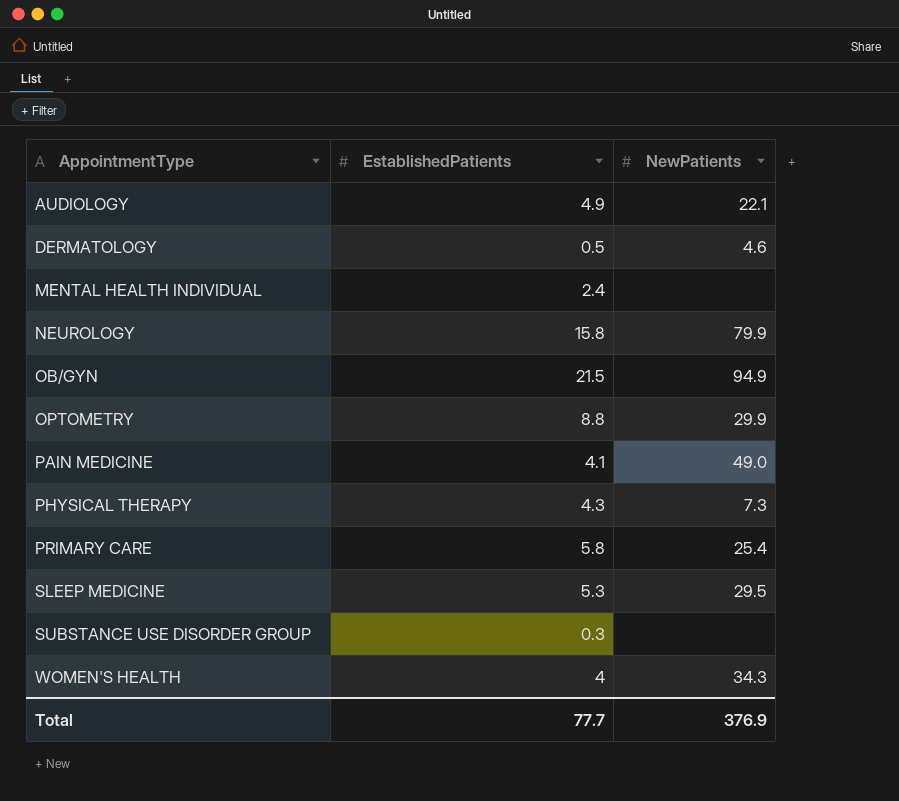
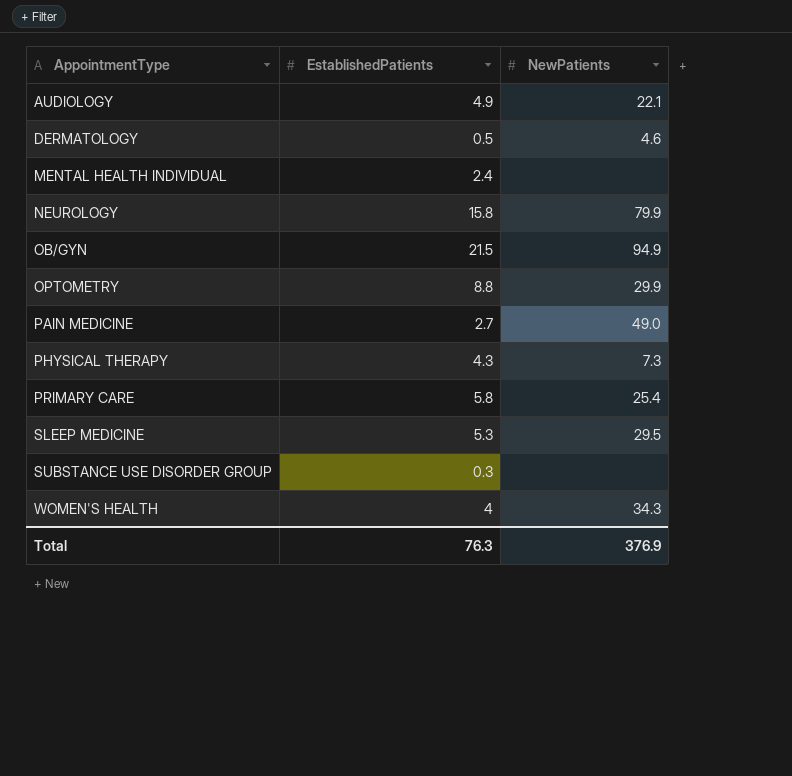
PAIN MEDICINE | EstablishedPatients: 4.1 -> 2.7
Total | EstablishedPatients: 77.7 -> 76.3

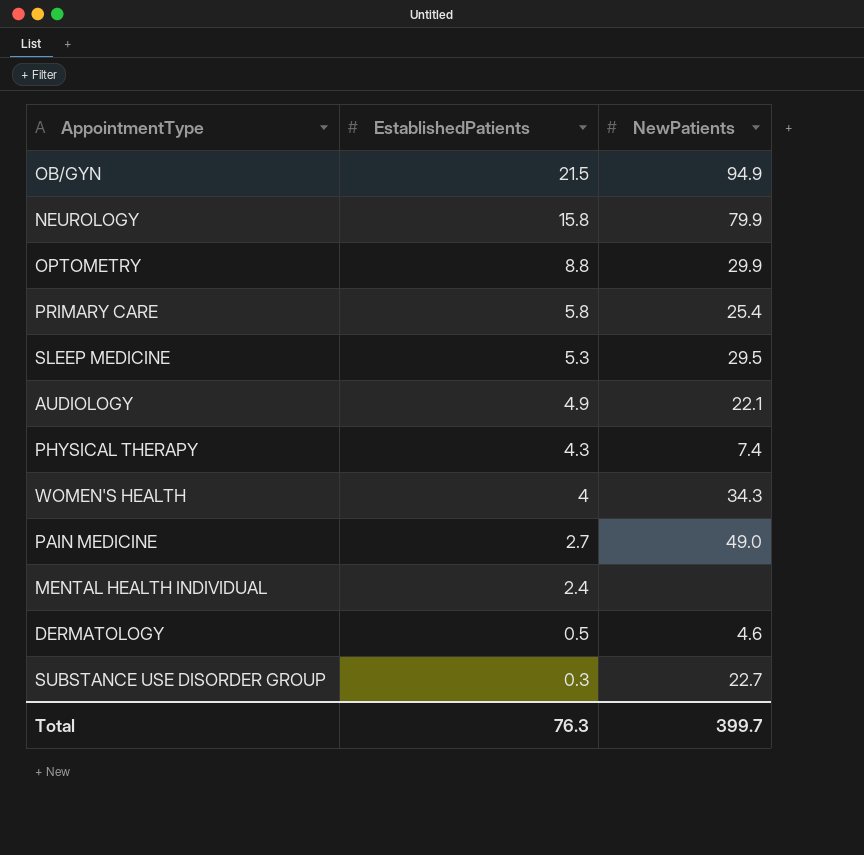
row order: AppointmentType ascending -> EstablishedPatients descending
PHYSICAL THERAPY | NewPatients: 7.3 -> 7.4
SUBSTANCE USE DISORDER GROUP | NewPatients: none -> 22.7
Total | NewPatients: 376.9 -> 399.7

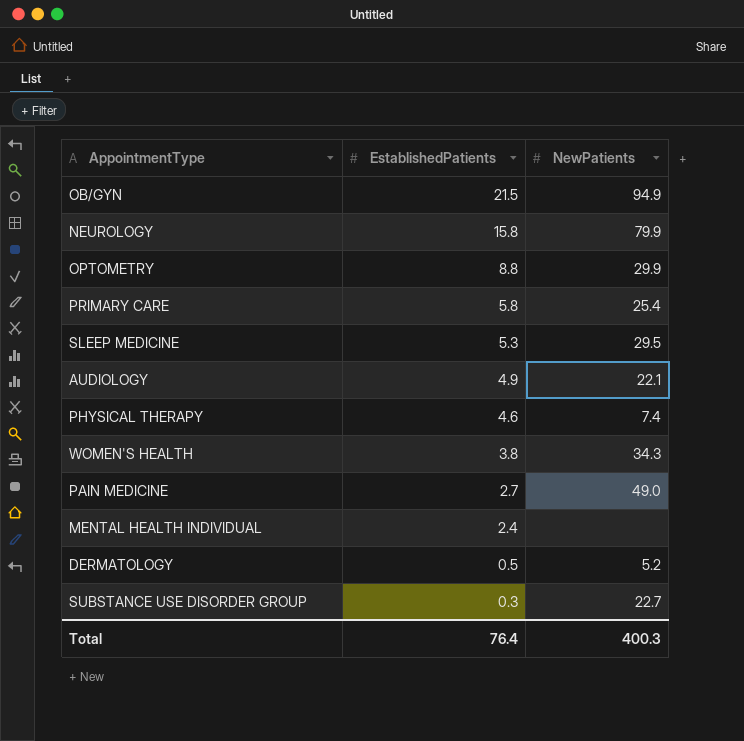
PHYSICAL THERAPY | EstablishedPatients: 4.3 -> 4.6
WOMEN'S HEALTH | EstablishedPatients: 4 -> 3.8
DERMATOLOGY | NewPatients: 4.6 -> 5.2
Total | EstablishedPatients: 76.3 -> 76.4
Total | NewPatients: 399.7 -> 400.3

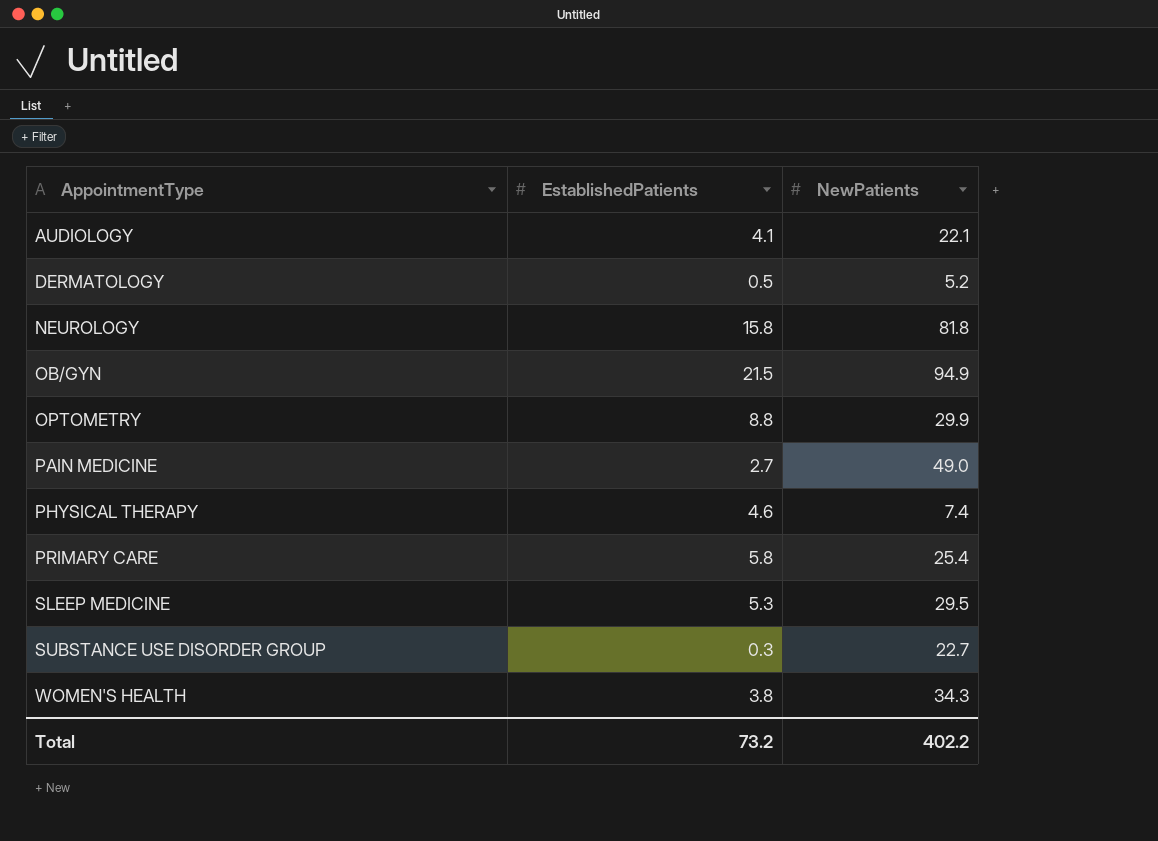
row order: EstablishedPatients descending -> AppointmentType ascending
row MENTAL HEALTH INDIVIDUAL: 2.4 | none -> none
AUDIOLOGY | EstablishedPatients: 4.9 -> 4.1
NEUROLOGY | NewPatients: 79.9 -> 81.8
Total | EstablishedPatients: 76.4 -> 73.2
Total | NewPatients: 400.3 -> 402.2

